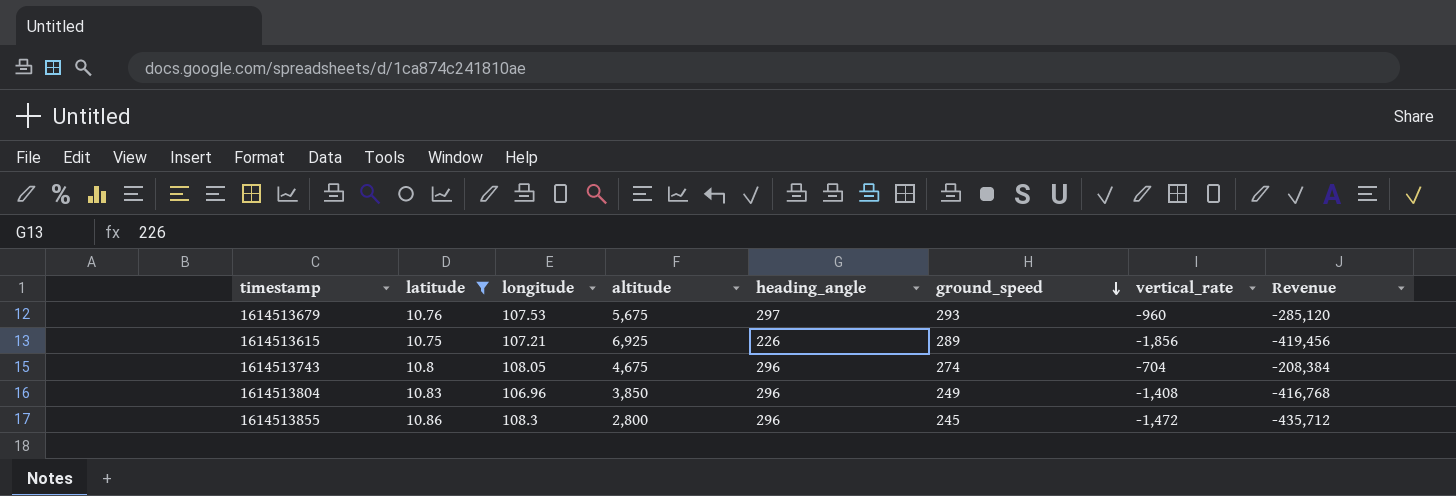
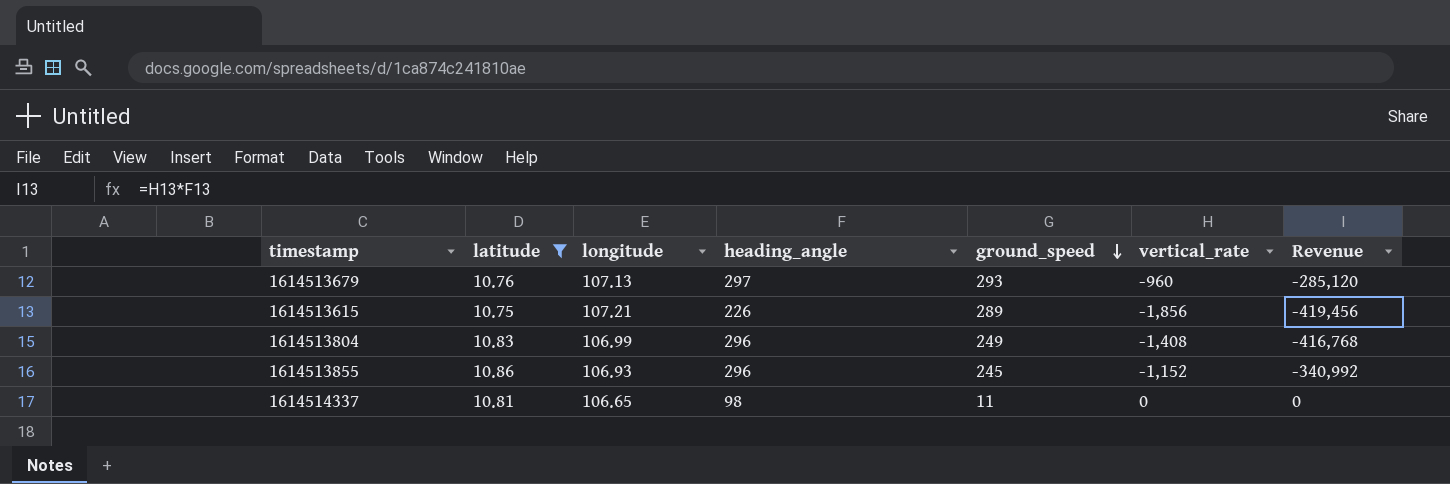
column altitude | position: 4 -> none
row 1614513743: 10.8 | 108.05 | 4,675 | 296 | 274 | -704 | -208,384 -> none
1614513679 | longitude: 107.53 -> 107.13
1614513804 | longitude: 106.96 -> 106.99
1614513855 | longitude: 108.3 -> 106.93
1614513855 | vertical_rate: -1,472 -> -1,152
1614513855 | Revenue: -435,712 -> -340,992
row 1614514337: none -> 10.81 | 106.65 | 98 | 11 | 0 | 0

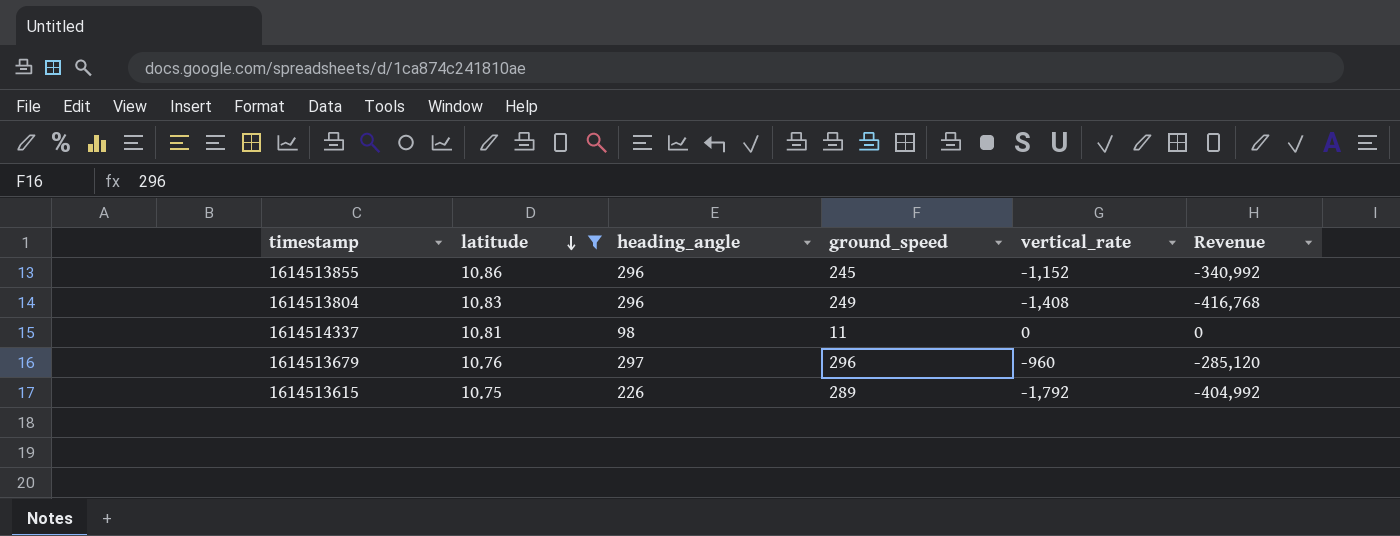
row order: ground_speed descending -> latitude descending
column longitude | position: 3 -> none
1614513679 | ground_speed: 293 -> 296
1614513615 | vertical_rate: -1,856 -> -1,792
1614513615 | Revenue: -419,456 -> -404,992

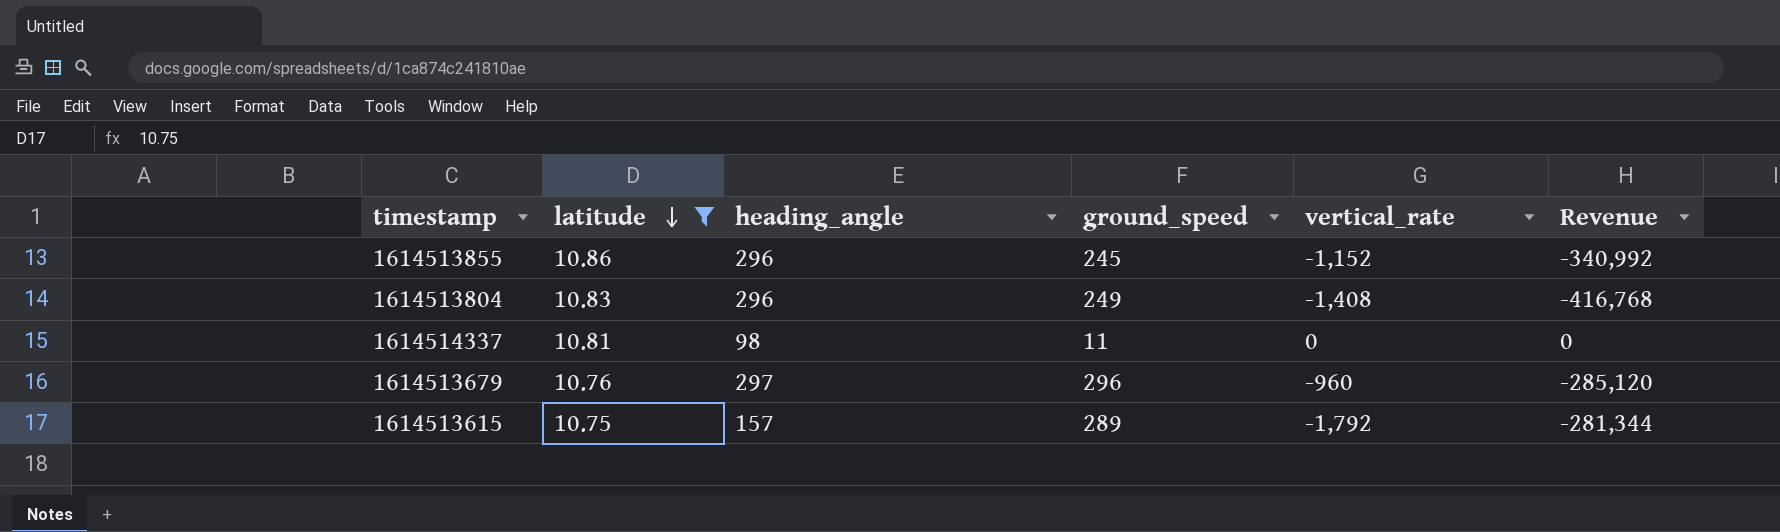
1614513615 | heading_angle: 226 -> 157
1614513615 | Revenue: -404,992 -> -281,344

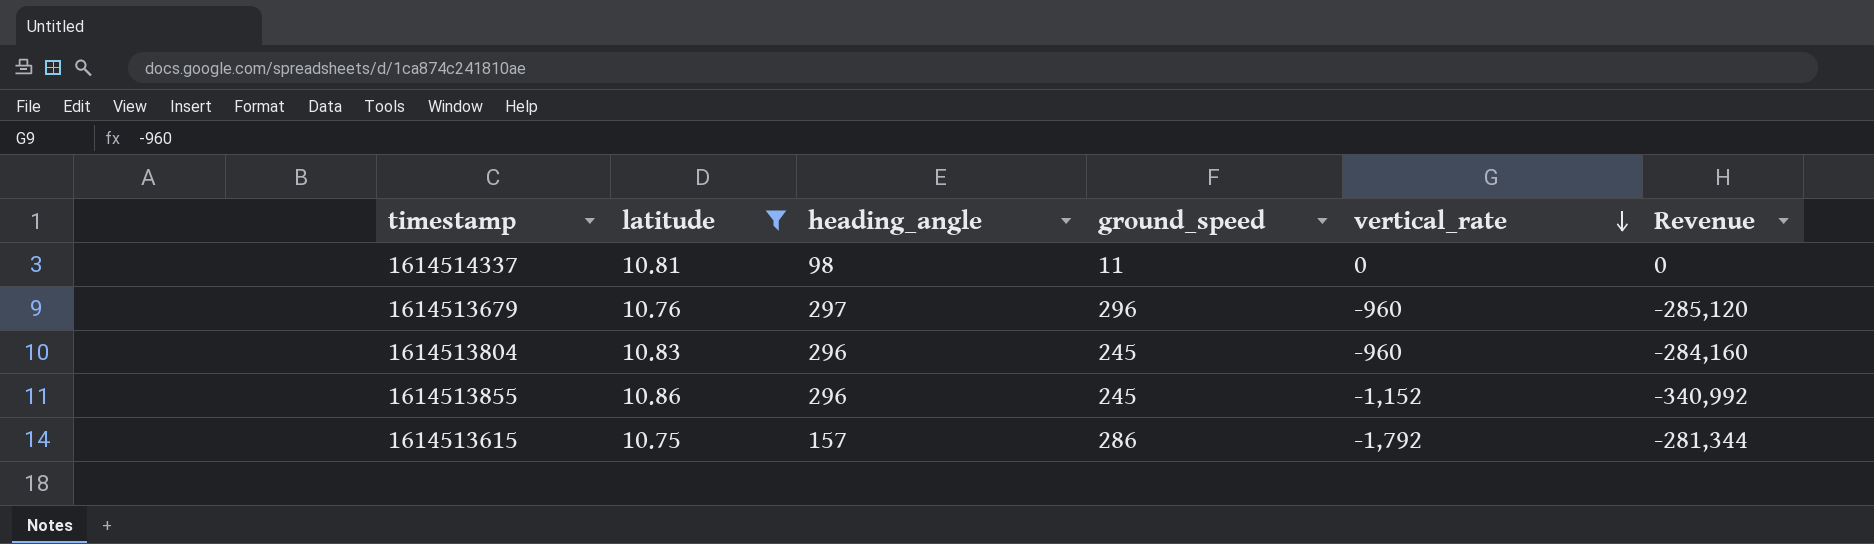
row order: latitude descending -> vertical_rate descending
1614513804 | ground_speed: 249 -> 245
1614513804 | vertical_rate: -1,408 -> -960
1614513804 | Revenue: -416,768 -> -284,160
1614513615 | ground_speed: 289 -> 286

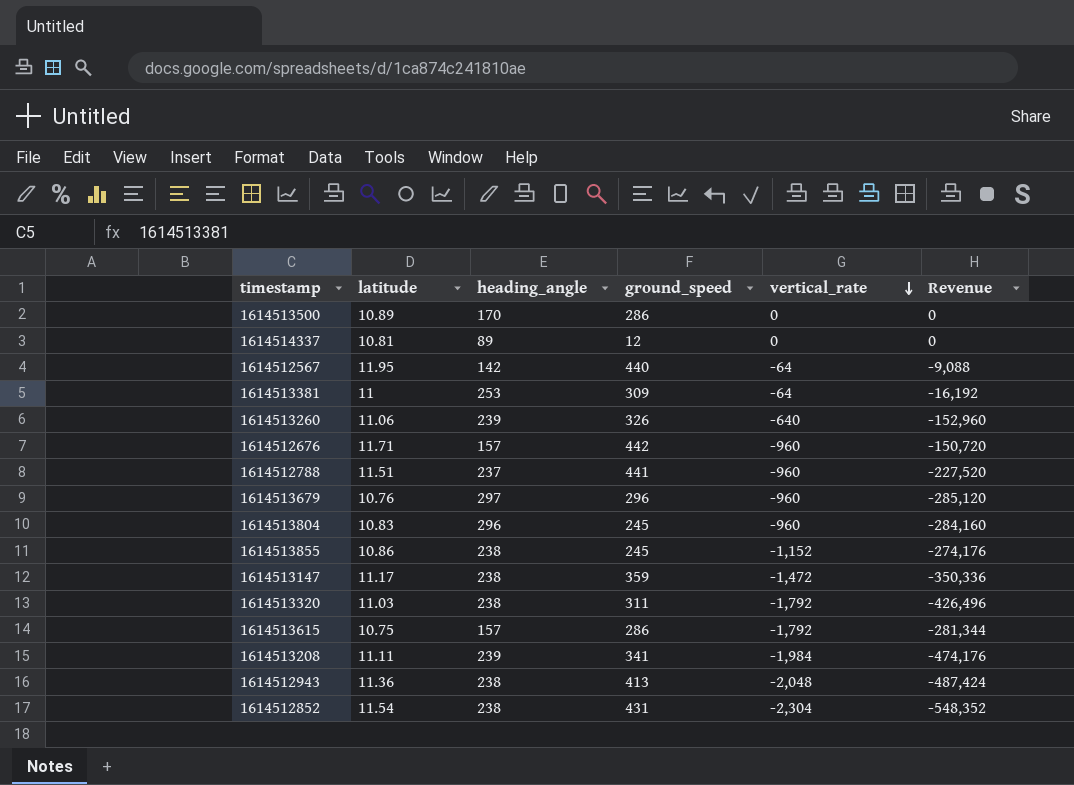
filter: latitude <= 10.86 -> none
1614514337 | heading_angle: 98 -> 89
1614514337 | ground_speed: 11 -> 12
1614513855 | heading_angle: 296 -> 238
1614513855 | Revenue: -340,992 -> -274,176

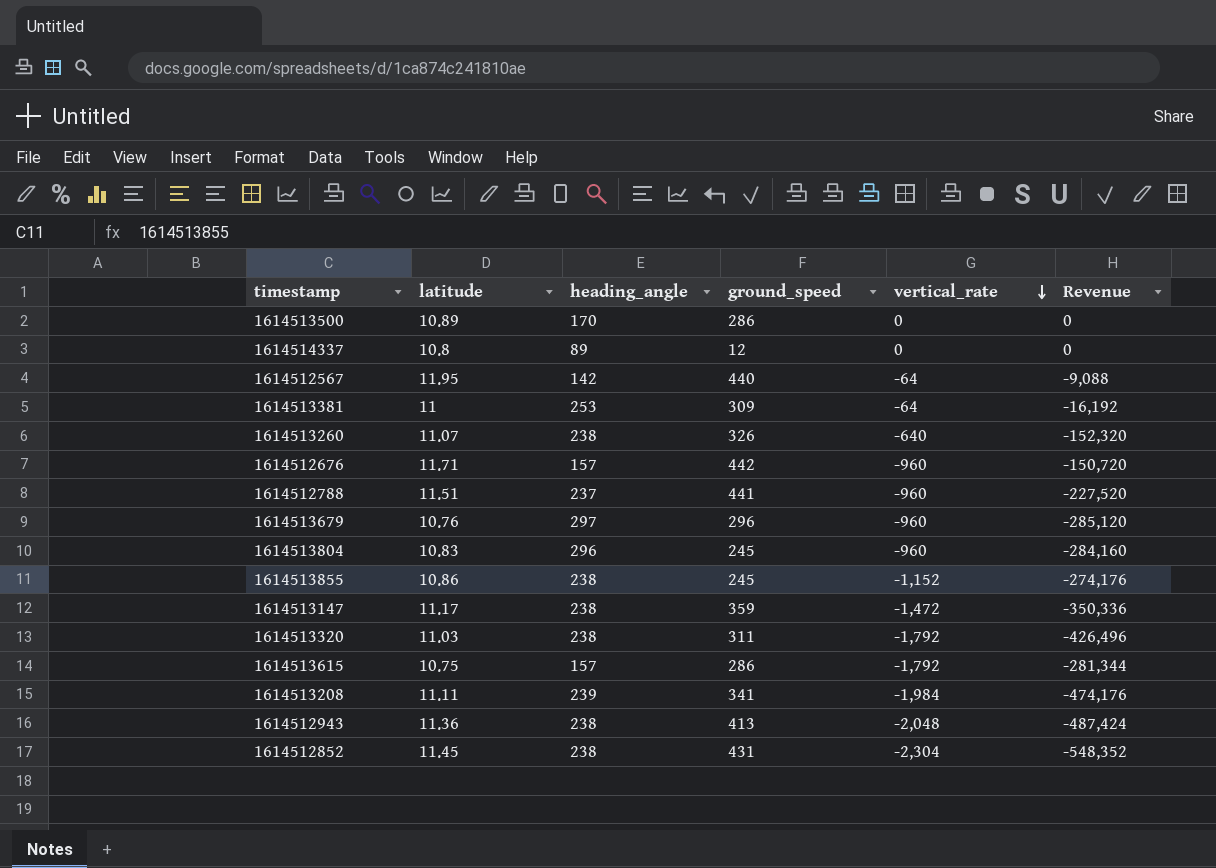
1614514337 | latitude: 10.81 -> 10.8
1614513260 | latitude: 11.06 -> 11.07
1614513260 | heading_angle: 239 -> 238
1614513260 | Revenue: -152,960 -> -152,320
1614512852 | latitude: 11.54 -> 11.45

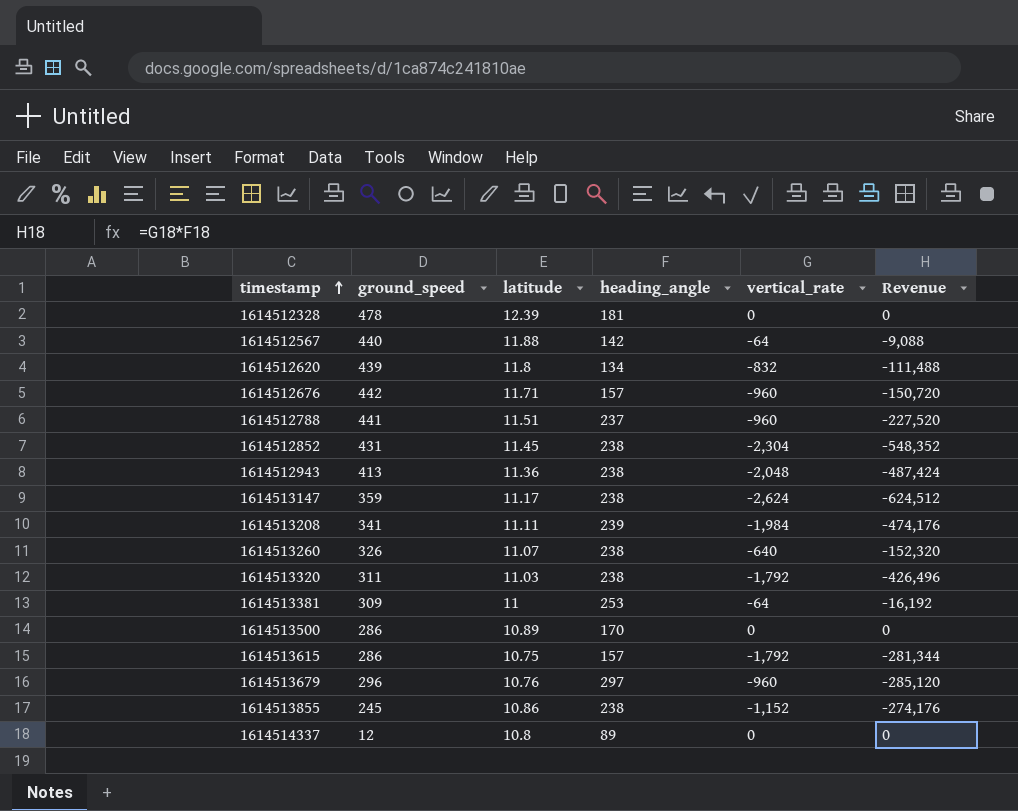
row order: vertical_rate descending -> timestamp ascending
column ground_speed | position: 4 -> 2
row 1614513804: 10.83 | 296 | 245 | -960 | -284,160 -> none
row 1614512328: none -> 478 | 12.39 | 181 | 0 | 0
1614512567 | latitude: 11.95 -> 11.88
row 1614512620: none -> 439 | 11.8 | 134 | -832 | -111,488
1614513147 | vertical_rate: -1,472 -> -2,624
1614513147 | Revenue: -350,336 -> -624,512

